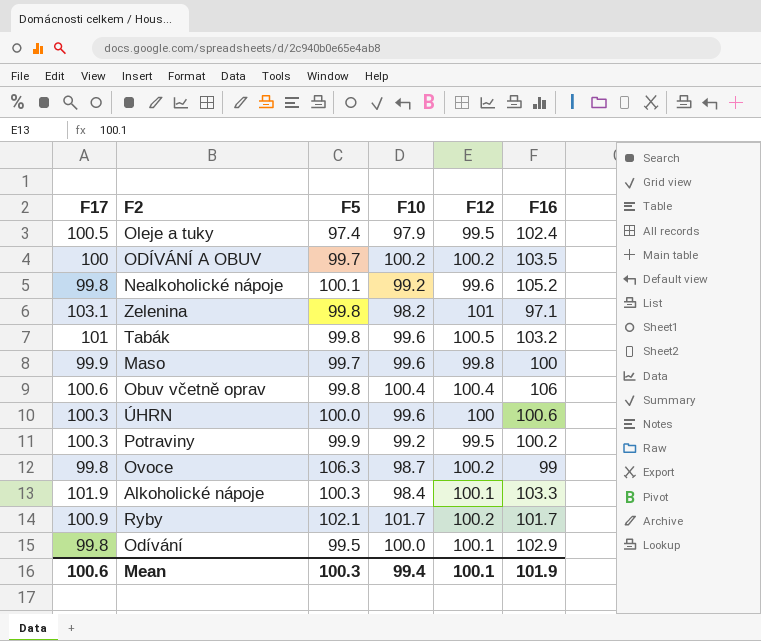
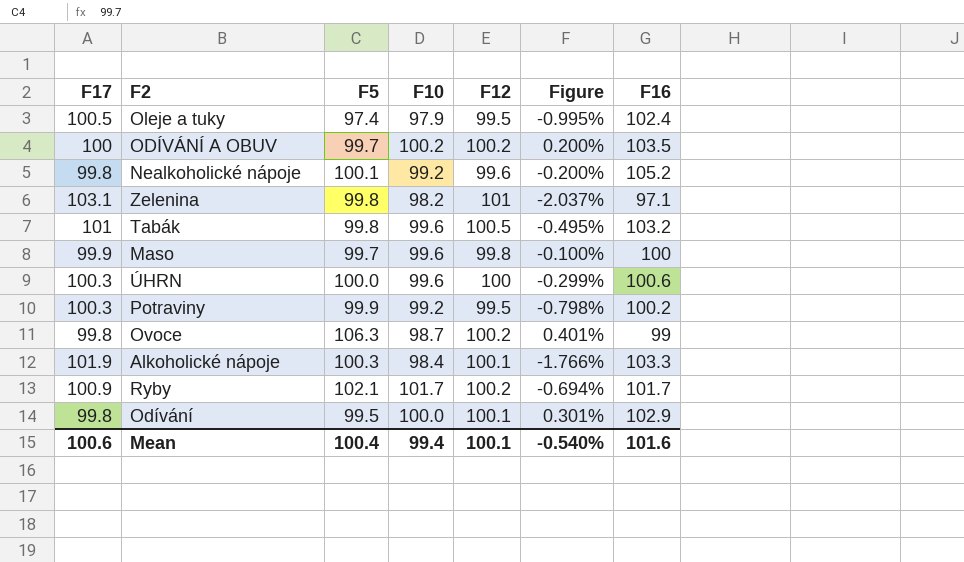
column Figure | formula: none -> ([F12] - [F17]) / [F17]
row Obuv včetně oprav: 100.6 | 99.8 | 100.4 | 100.4 | 106 -> none
Mean | F5: 100.3 -> 100.4
Mean | F16: 101.9 -> 101.6

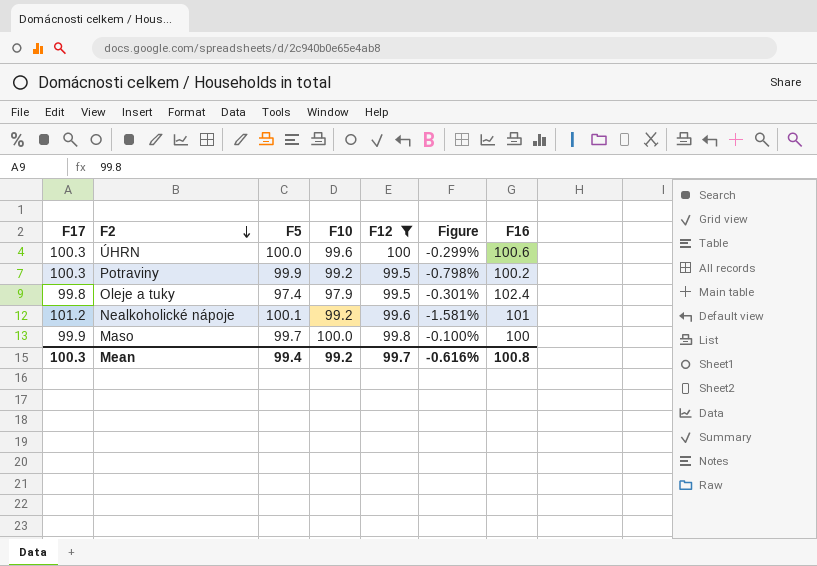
filter: none -> F12 <= 100
row order: none -> F2 descending
Oleje a tuky | F17: 100.5 -> 99.8
Oleje a tuky | Figure: -0.995% -> -0.301%
Nealkoholické nápoje | F17: 99.8 -> 101.2
Nealkoholické nápoje | Figure: -0.200% -> -1.581%
Nealkoholické nápoje | F16: 105.2 -> 101
Maso | F10: 99.6 -> 100.0
Mean | F17: 100.6 -> 100.3
Mean | F5: 100.4 -> 99.4
Mean | F10: 99.4 -> 99.2
Mean | F12: 100.1 -> 99.7
Mean | Figure: -0.540% -> -0.616%
Mean | F16: 101.6 -> 100.8

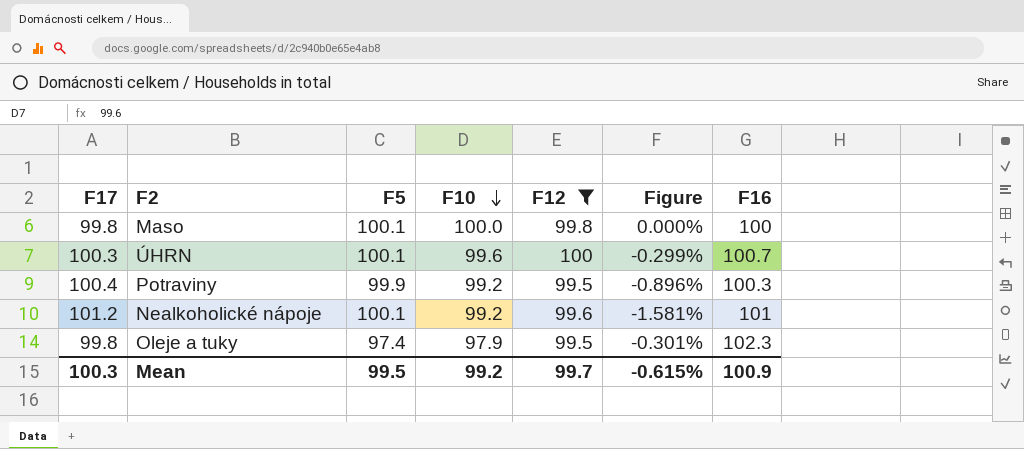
row order: F2 descending -> F10 descending
Maso | F17: 99.9 -> 99.8
Maso | F5: 99.7 -> 100.1
Maso | Figure: -0.100% -> 0.000%
ÚHRN | F5: 100.0 -> 100.1
ÚHRN | F16: 100.6 -> 100.7
Potraviny | F17: 100.3 -> 100.4
Potraviny | Figure: -0.798% -> -0.896%
Potraviny | F16: 100.2 -> 100.3
Oleje a tuky | F16: 102.4 -> 102.3
Mean | F5: 99.4 -> 99.5
Mean | Figure: -0.616% -> -0.615%
Mean | F16: 100.8 -> 100.9

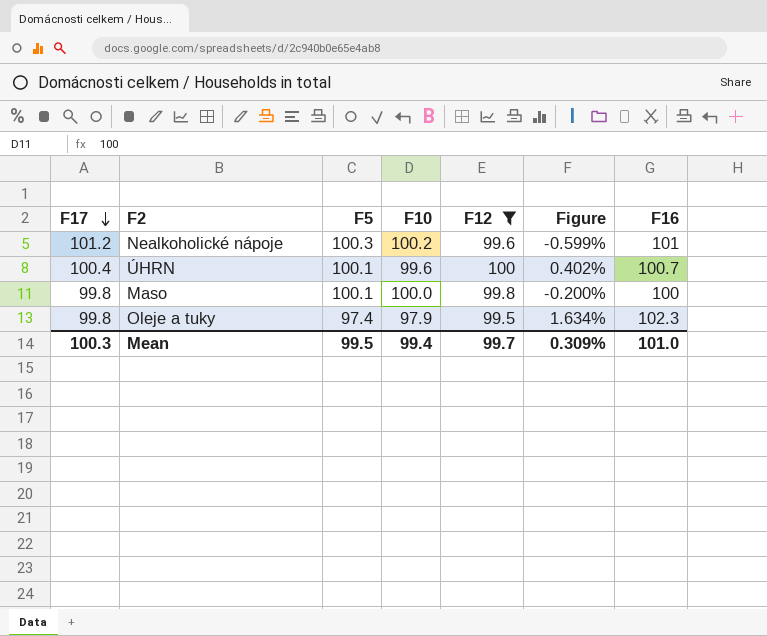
row order: F10 descending -> F17 descending
column Figure | formula: ([F12] - [F17]) / [F17] -> ([F12] - [F10]) / [F10]
row Potraviny: 100.4 | 99.9 | 99.2 | 99.5 | -0.896% | 100.3 -> none
Nealkoholické nápoje | F5: 100.1 -> 100.3
Nealkoholické nápoje | F10: 99.2 -> 100.2
ÚHRN | F17: 100.3 -> 100.4
Mean | F10: 99.2 -> 99.4
Mean | Figure: -0.615% -> 0.309%
Mean | F16: 100.9 -> 101.0

